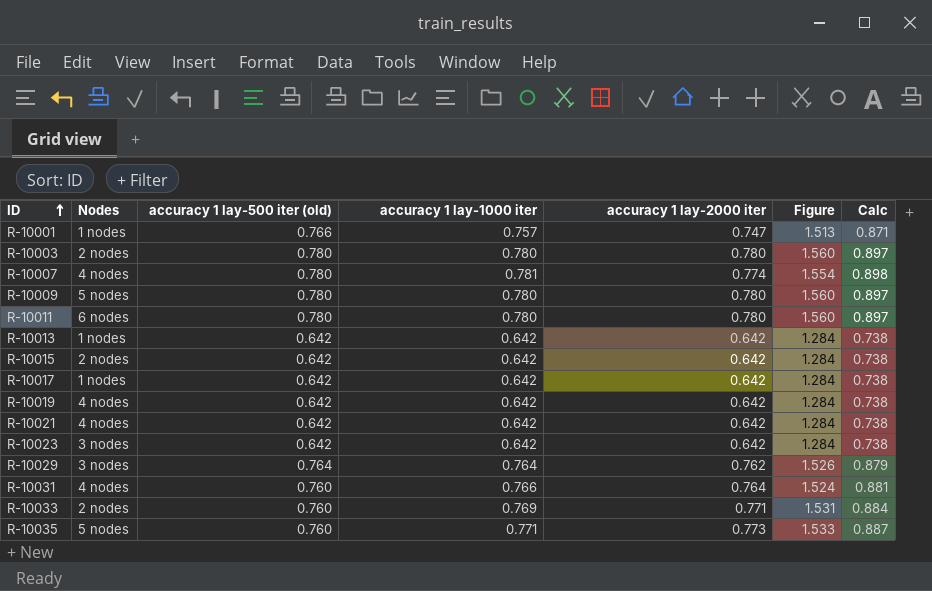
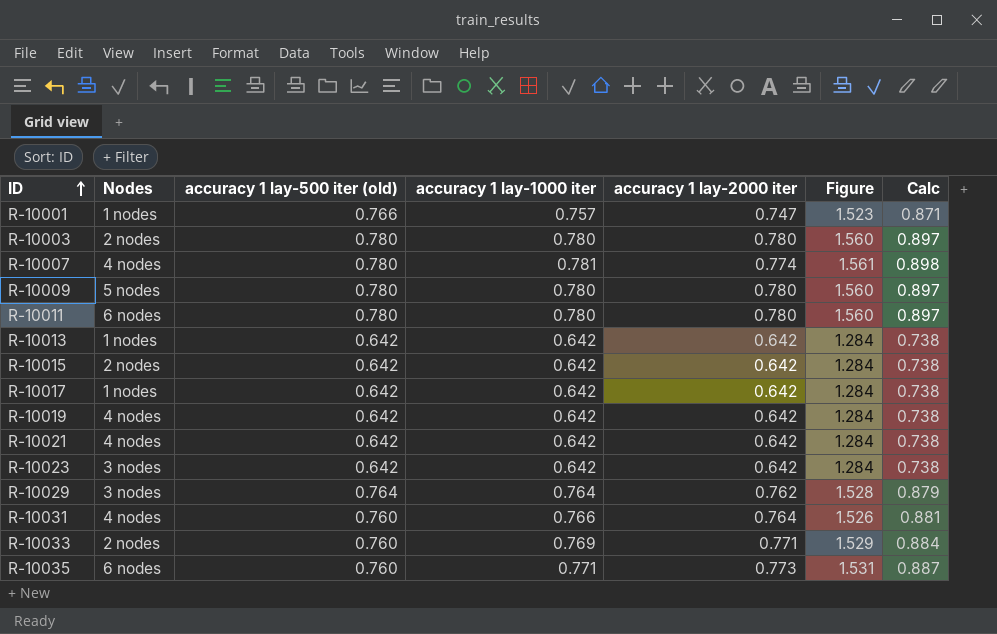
column Figure | formula: [accuracy 1 lay-500 iter (old)] + [accuracy 1 lay-2000 iter] -> [accuracy 1 lay-500 iter (old)] + [accuracy 1 lay-1000 iter]
R-10035 | Nodes: 5 nodes -> 6 nodes

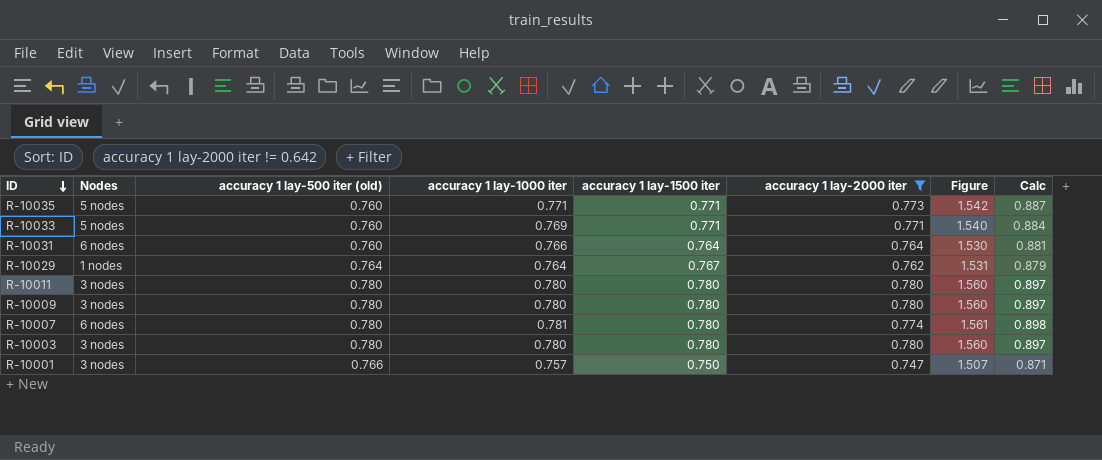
filter: none -> accuracy 1 lay-2000 iter != 0.642
row order: ID ascending -> ID descending
column accuracy 1 lay-1500 iter | position: none -> 5
column Figure | formula: [accuracy 1 lay-500 iter (old)] + [accuracy 1 lay-1000 iter] -> [accuracy 1 lay-1000 iter] + [accuracy 1 lay-1500 iter]
R-10035 | Nodes: 6 nodes -> 5 nodes
R-10033 | Nodes: 2 nodes -> 5 nodes
R-10031 | Nodes: 4 nodes -> 6 nodes
R-10029 | Nodes: 3 nodes -> 1 nodes
R-10011 | Nodes: 6 nodes -> 3 nodes
R-10009 | Nodes: 5 nodes -> 3 nodes
R-10007 | Nodes: 4 nodes -> 6 nodes
R-10003 | Nodes: 2 nodes -> 3 nodes
R-10001 | Nodes: 1 nodes -> 3 nodes

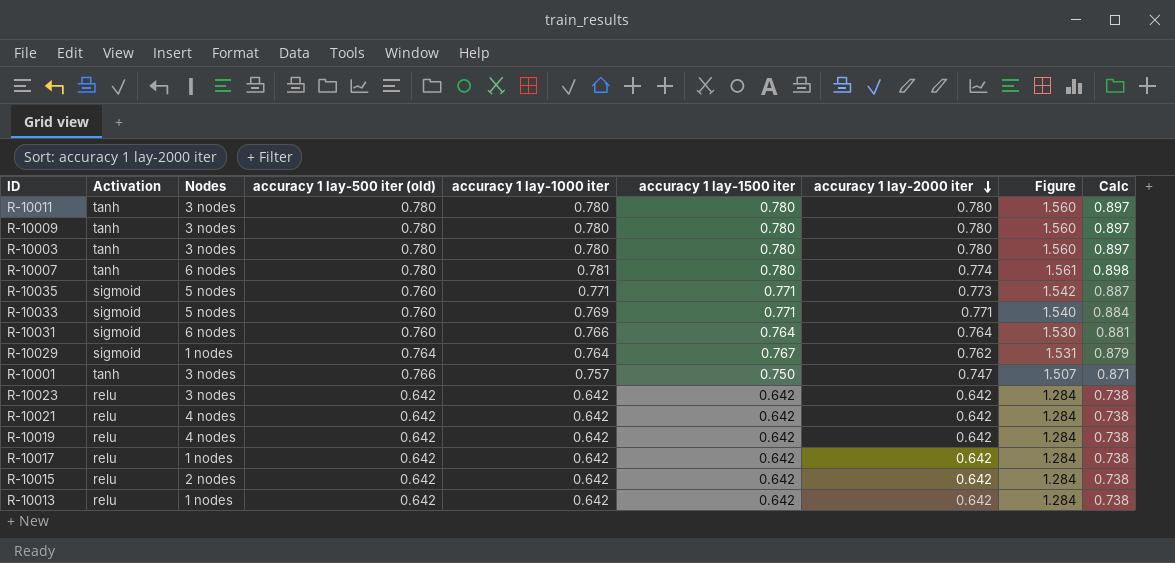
filter: accuracy 1 lay-2000 iter != 0.642 -> none
row order: ID descending -> accuracy 1 lay-2000 iter descending
column Activation | position: none -> 2

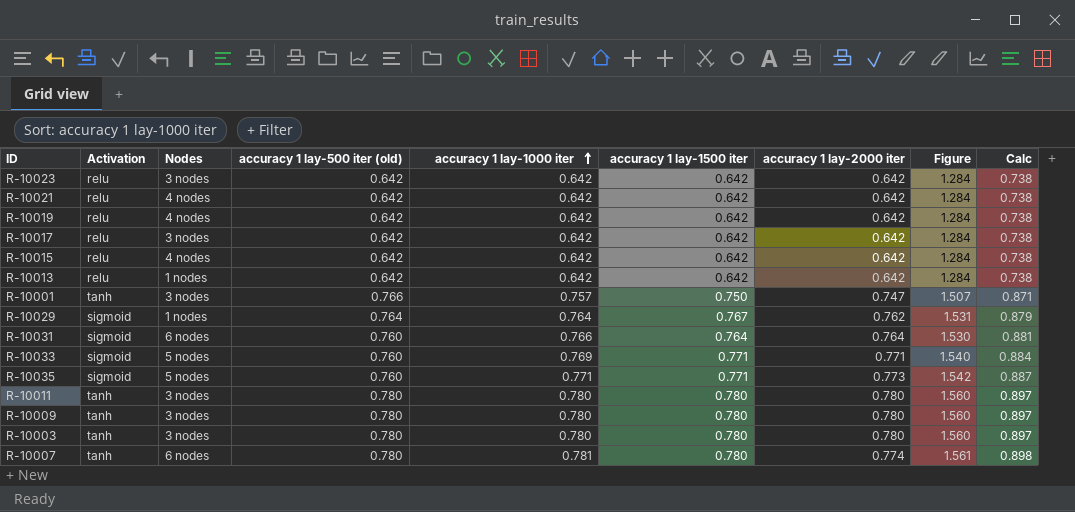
row order: accuracy 1 lay-2000 iter descending -> accuracy 1 lay-1000 iter ascending
R-10017 | Nodes: 1 nodes -> 3 nodes
R-10015 | Nodes: 2 nodes -> 4 nodes

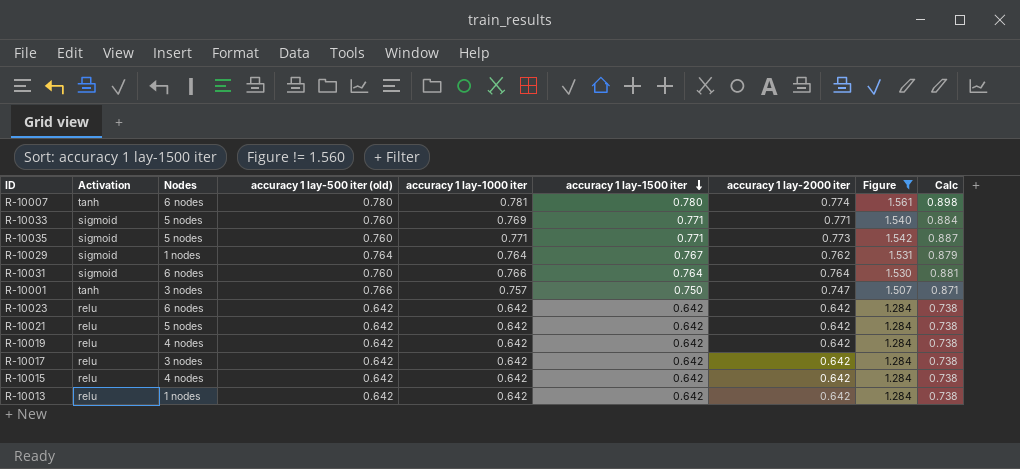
filter: none -> Figure != 1.560
row order: accuracy 1 lay-1000 iter ascending -> accuracy 1 lay-1500 iter descending
R-10023 | Nodes: 3 nodes -> 6 nodes
R-10021 | Nodes: 4 nodes -> 5 nodes

